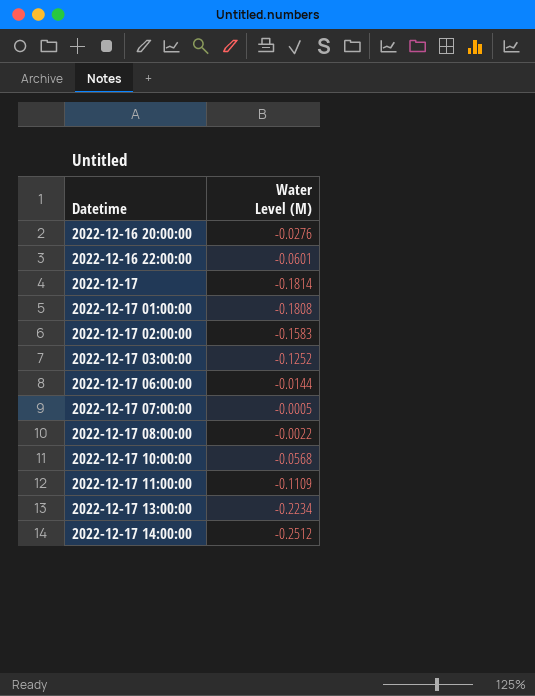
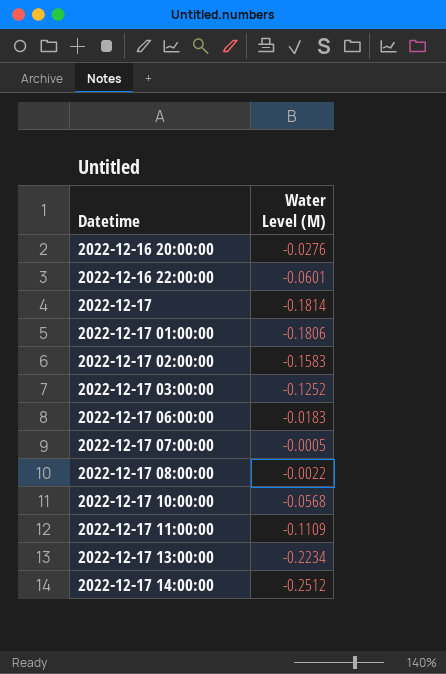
2022-12-17 01:00:00 | Water Level (M): -0.1808 -> -0.1806
2022-12-17 06:00:00 | Water Level (M): -0.0144 -> -0.0183

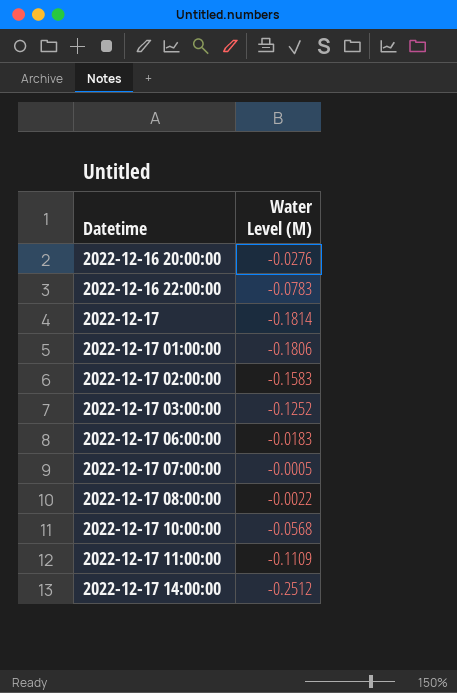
row 2022-12-17 13:00:00: -0.2234 -> none
2022-12-16 22:00:00 | Water Level (M): -0.0601 -> -0.0783

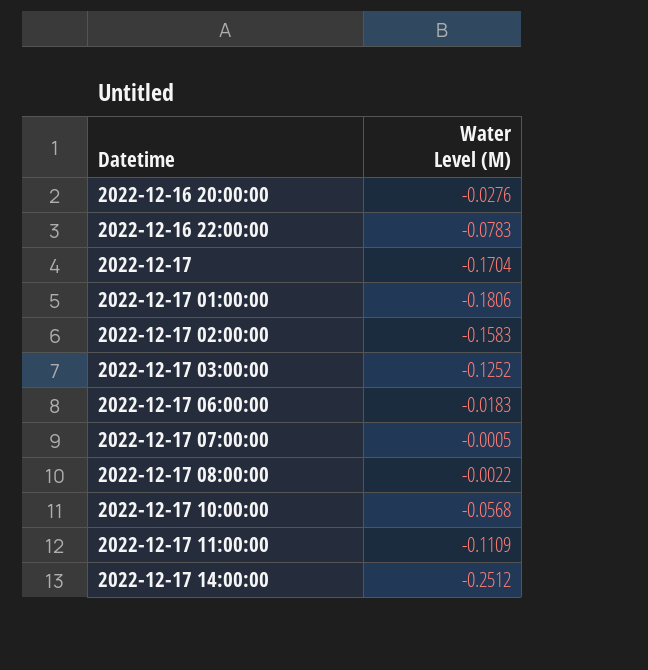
2022-12-17 | Water Level (M): -0.1814 -> -0.1704

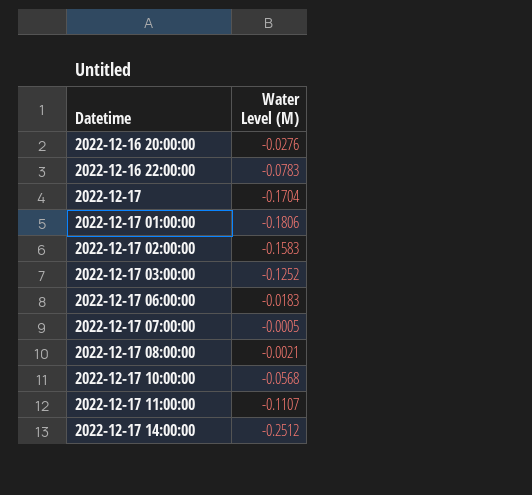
2022-12-17 08:00:00 | Water Level (M): -0.0022 -> -0.0021
2022-12-17 11:00:00 | Water Level (M): -0.1109 -> -0.1107

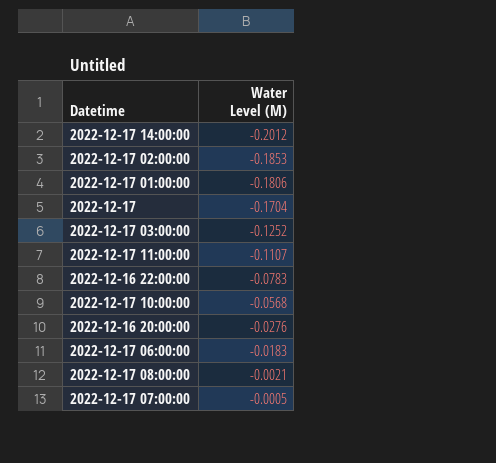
row order: Datetime ascending -> Water Level (M) ascending
2022-12-17 14:00:00 | Water Level (M): -0.2512 -> -0.2012
2022-12-17 02:00:00 | Water Level (M): -0.1583 -> -0.1853

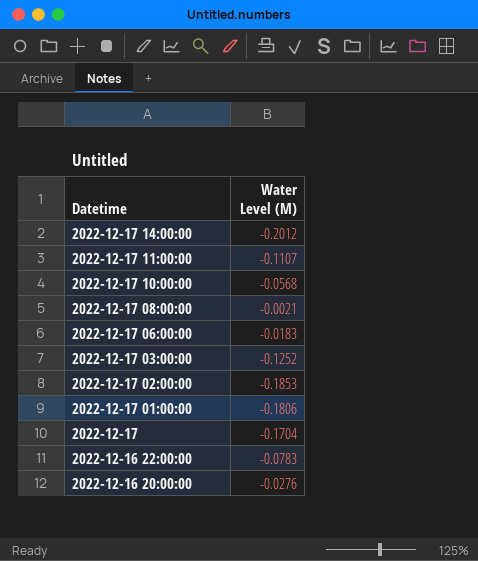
row order: Water Level (M) ascending -> Datetime descending
row 2022-12-17 07:00:00: -0.0005 -> none

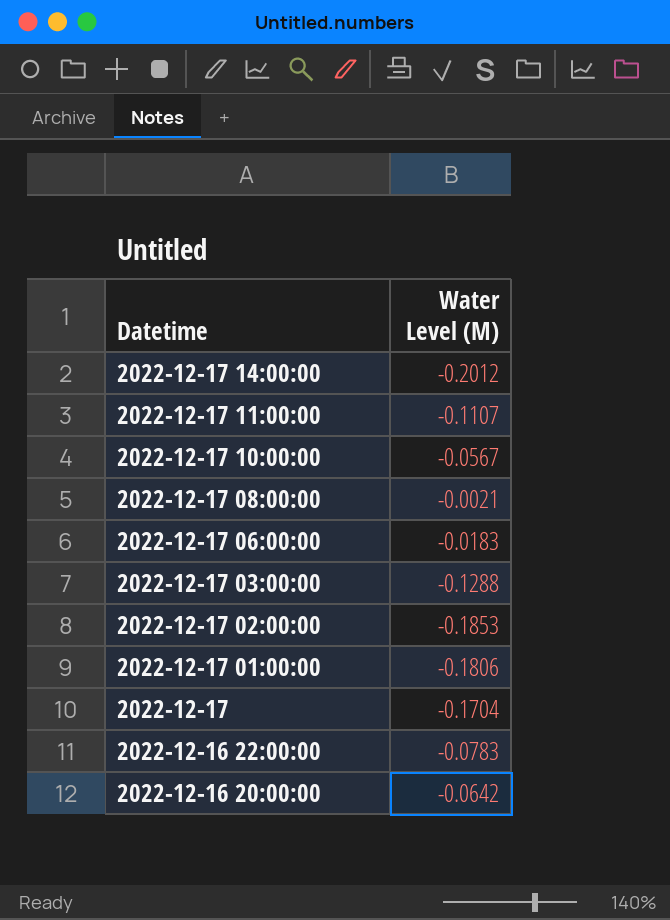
2022-12-17 10:00:00 | Water Level (M): -0.0568 -> -0.0567
2022-12-17 03:00:00 | Water Level (M): -0.1252 -> -0.1288
2022-12-16 20:00:00 | Water Level (M): -0.0276 -> -0.0642

